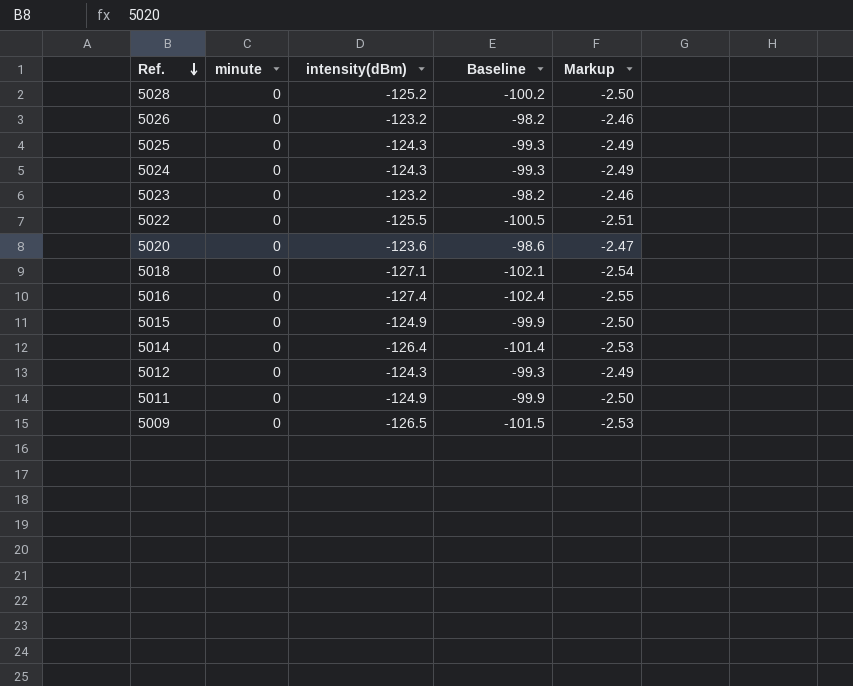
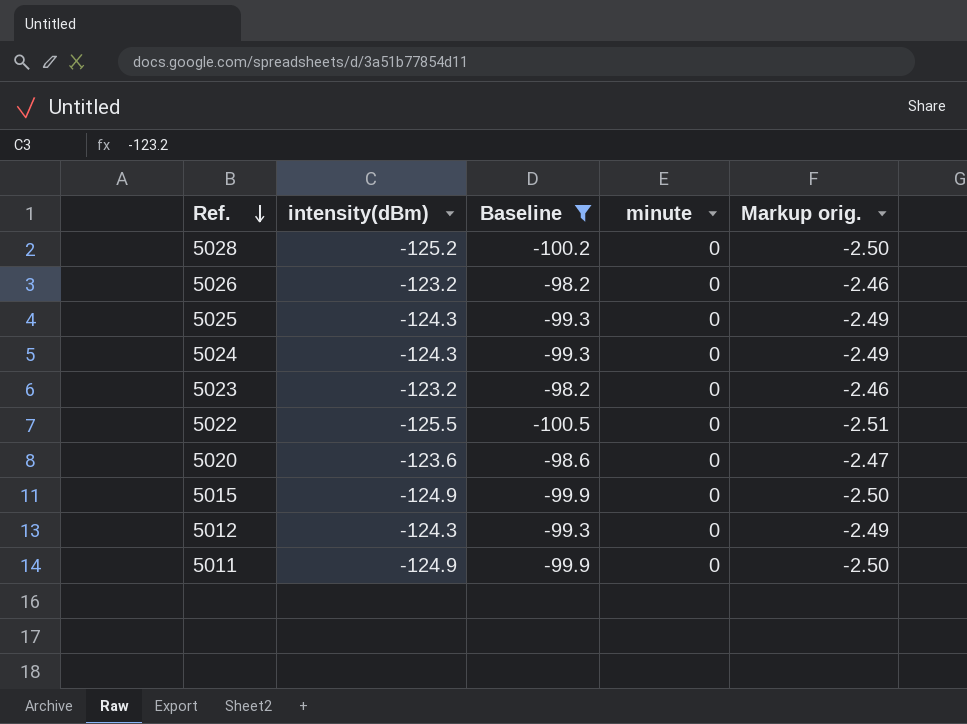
filter: none -> Baseline >= -100.5
column minute | position: 2 -> 4
column name: Markup -> Markup orig.

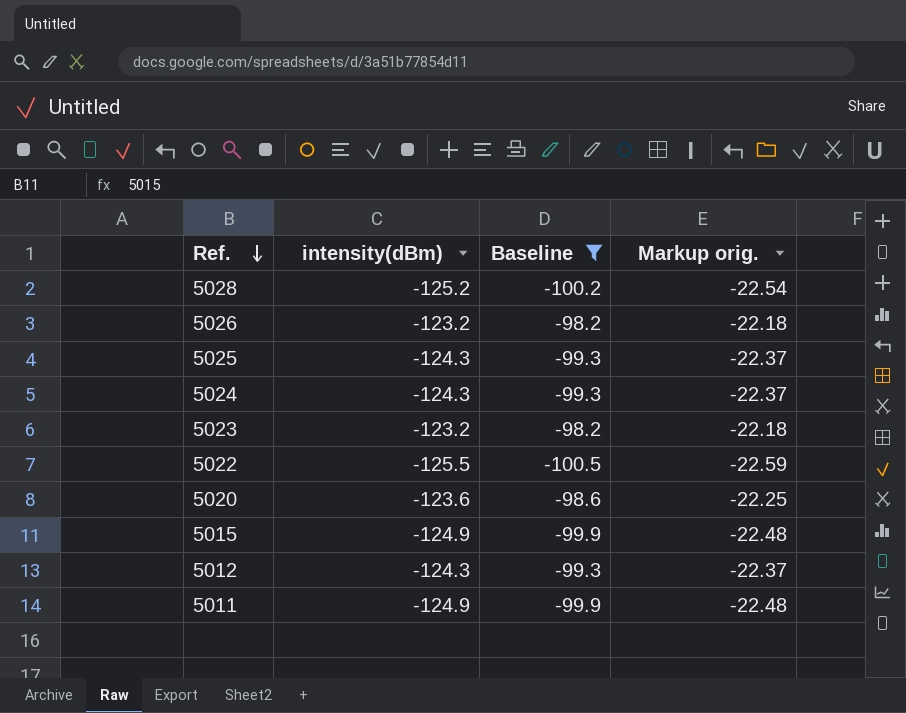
column minute | position: 4 -> none
column Markup orig. | formula: [intensity(dBm)] * 0.02 -> [intensity(dBm)] * 0.18

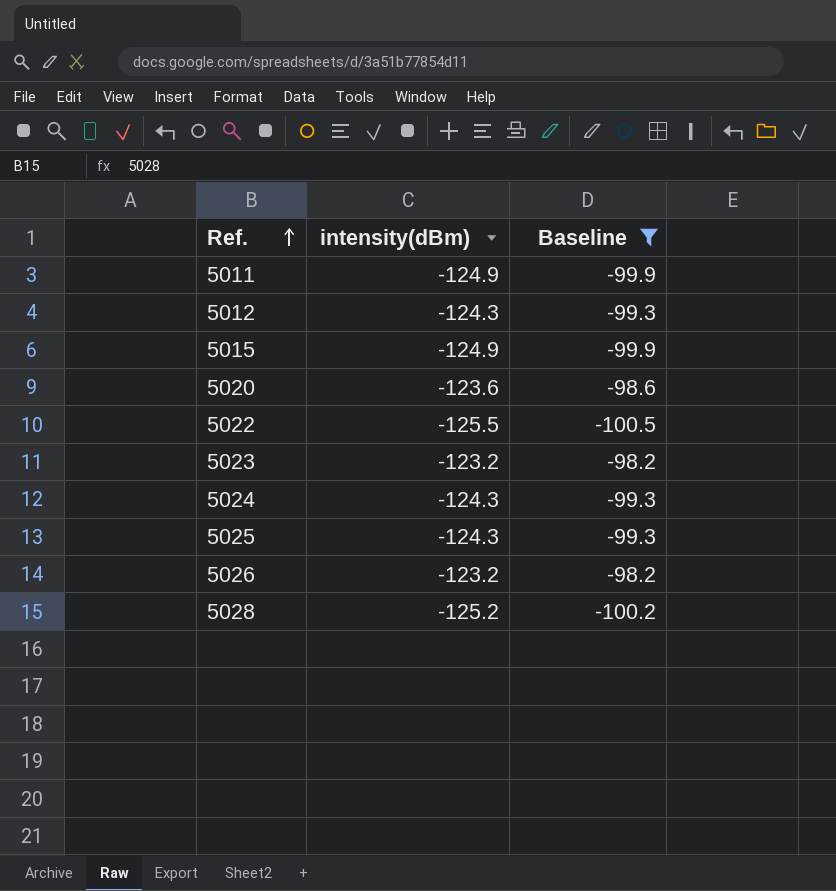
row order: Ref. descending -> Ref. ascending
column Markup orig. | formula: [intensity(dBm)] * 0.18 -> none

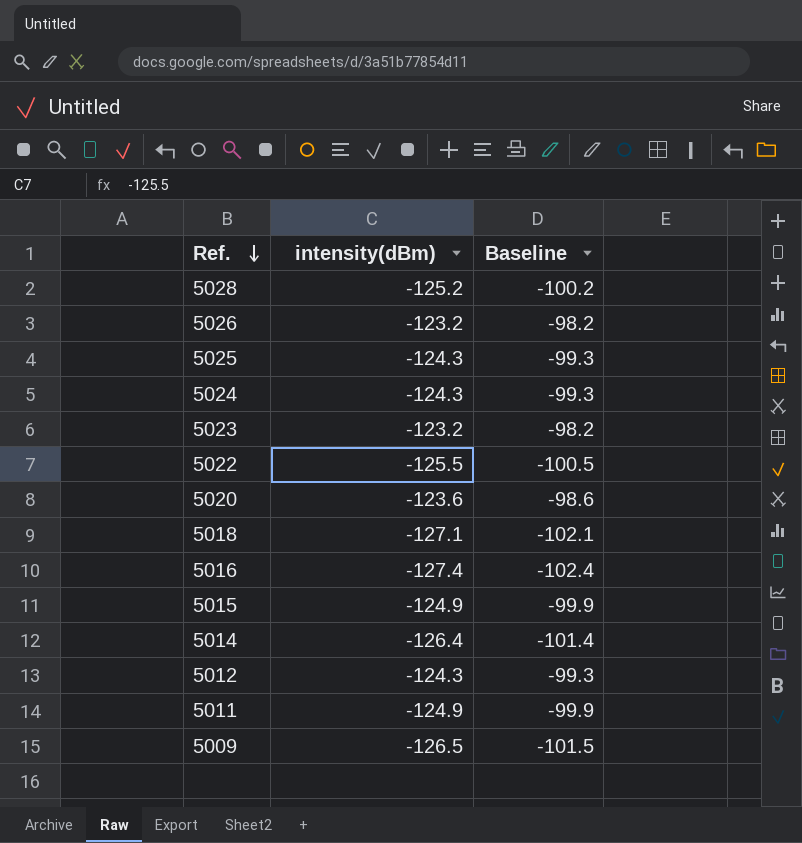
filter: Baseline >= -100.5 -> none
row order: Ref. ascending -> Ref. descending

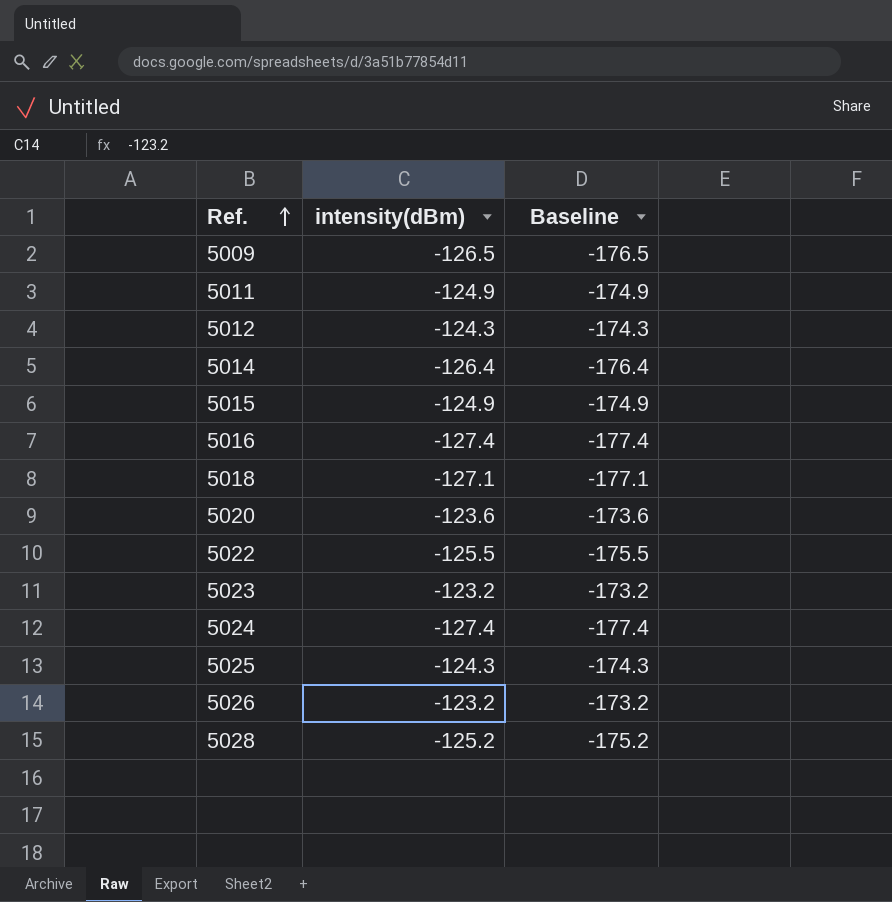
row order: Ref. descending -> Ref. ascending
column Baseline | formula: [intensity(dBm)] + 25 -> [intensity(dBm)] - 50
5024 | intensity(dBm): -124.3 -> -127.4

